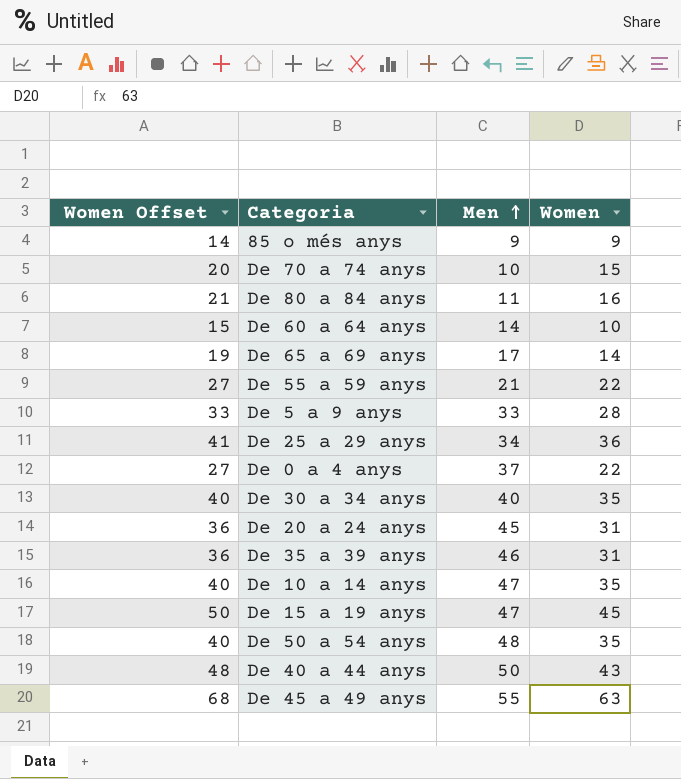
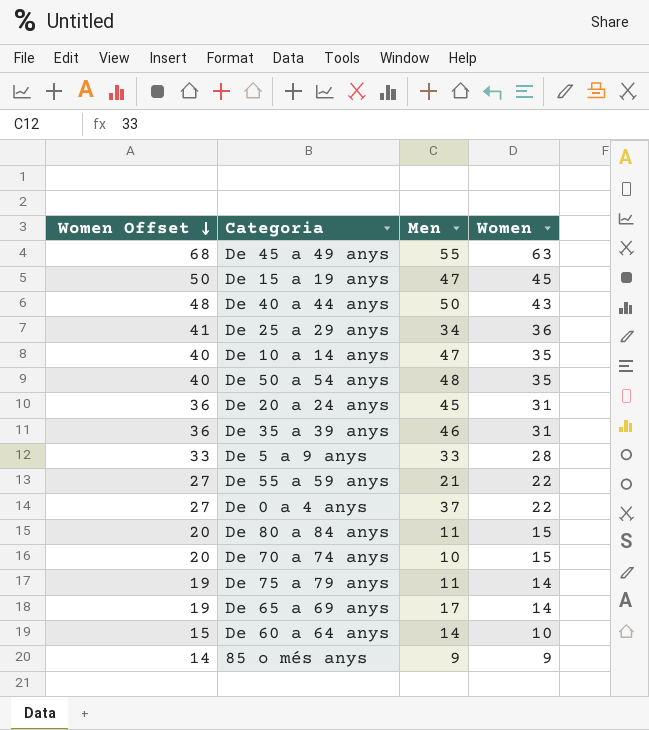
row order: Men ascending -> Women Offset descending
row De 30 a 34 anys: 40 | 40 | 35 -> none
De 80 a 84 anys | Women Offset: 21 -> 20
De 80 a 84 anys | Women: 16 -> 15
row De 75 a 79 anys: none -> 19 | 11 | 14

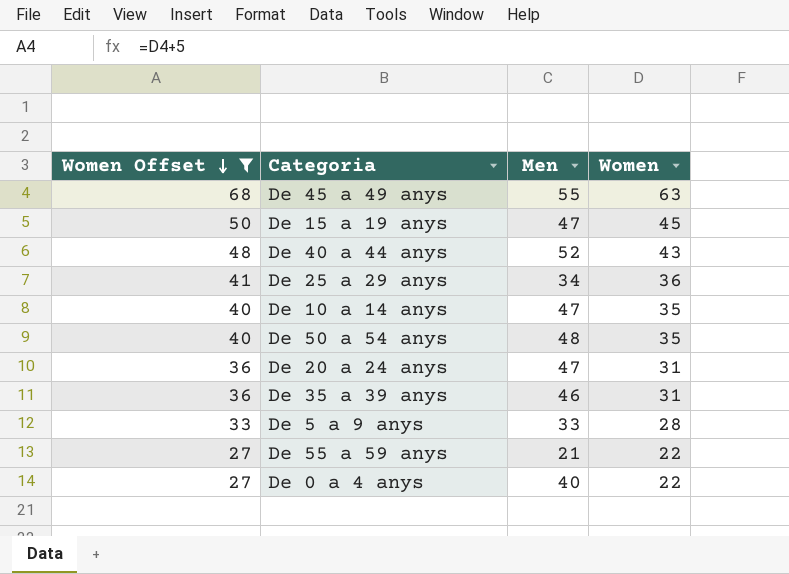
filter: none -> Women Offset >= 27
De 40 a 44 anys | Men: 50 -> 52
De 20 a 24 anys | Men: 45 -> 47
De 0 a 4 anys | Men: 37 -> 40

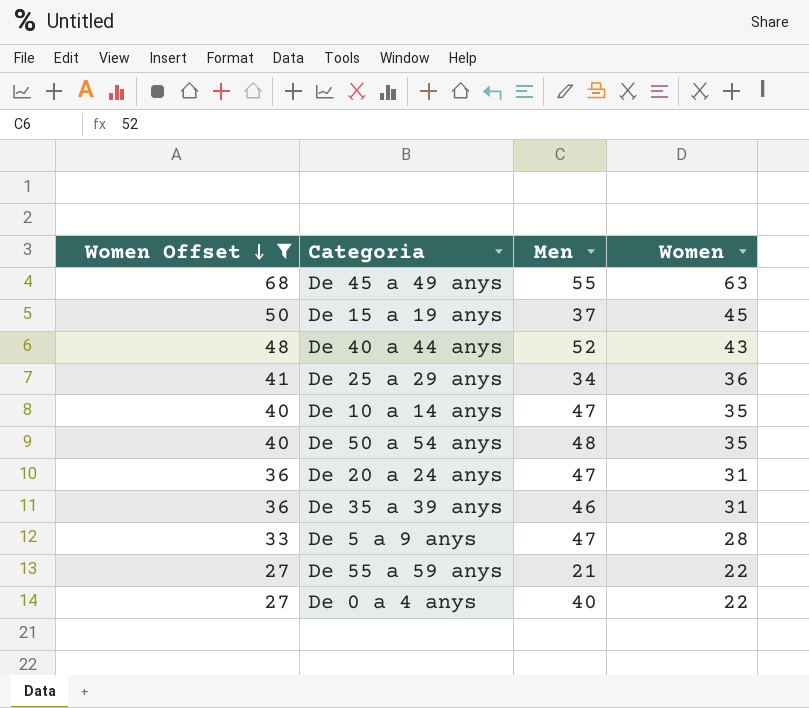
De 15 a 19 anys | Men: 47 -> 37
De 5 a 9 anys | Men: 33 -> 47

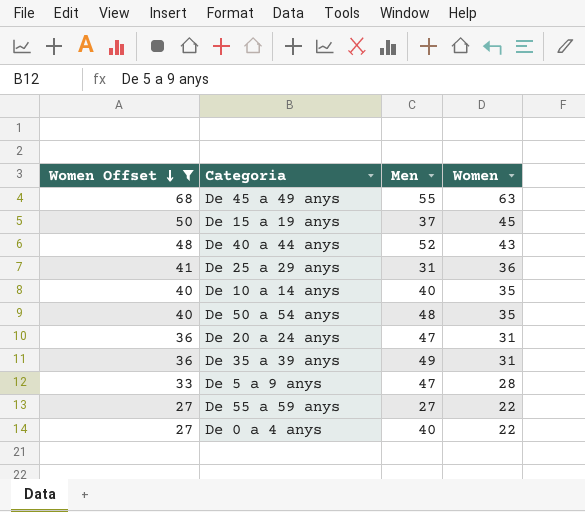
De 25 a 29 anys | Men: 34 -> 31
De 10 a 14 anys | Men: 47 -> 40
De 35 a 39 anys | Men: 46 -> 49
De 55 a 59 anys | Men: 21 -> 27

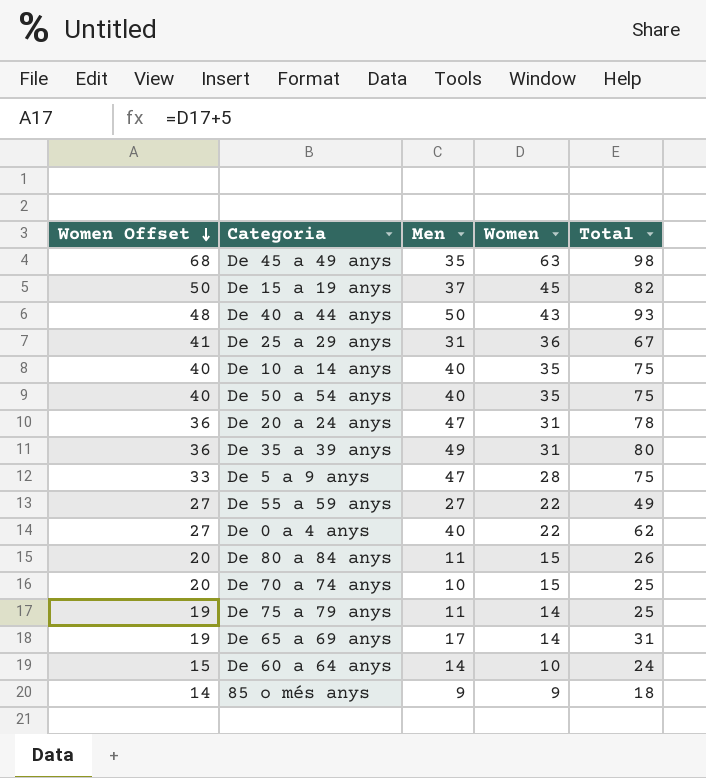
filter: Women Offset >= 27 -> none
column Total | formula: none -> [Men] + [Women]
De 45 a 49 anys | Men: 55 -> 35
De 40 a 44 anys | Men: 52 -> 50
De 50 a 54 anys | Men: 48 -> 40

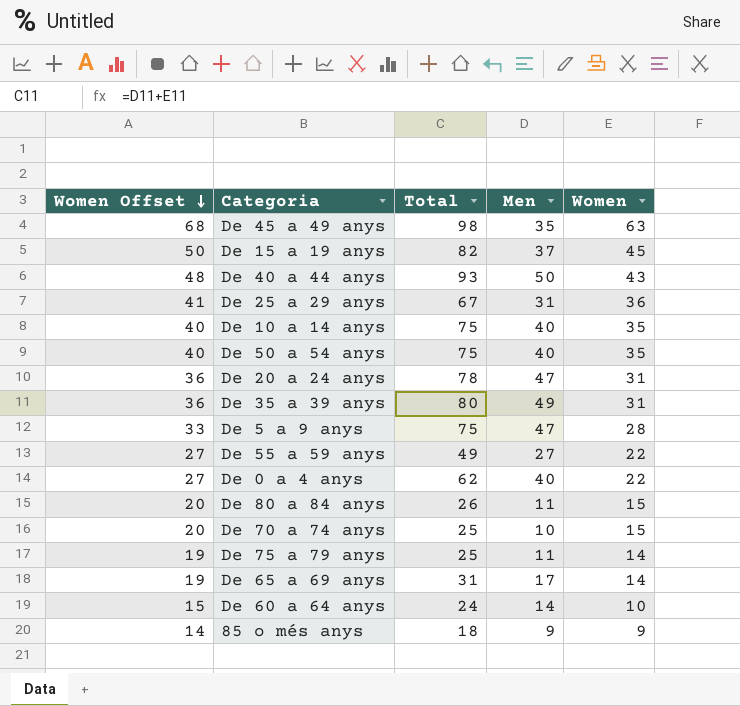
column Total | position: 5 -> 3

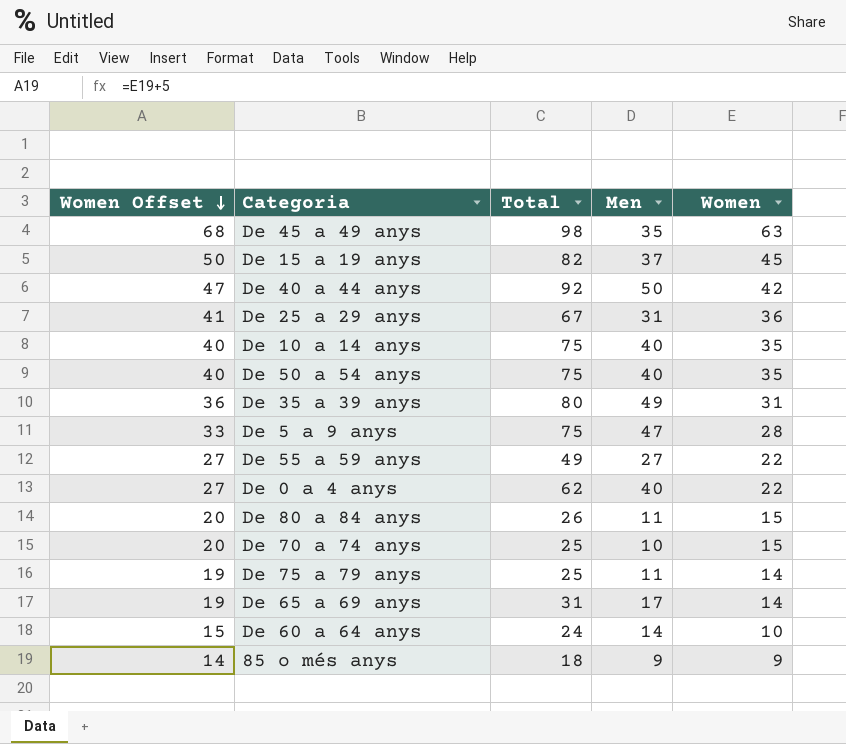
row De 20 a 24 anys: 36 | 78 | 47 | 31 -> none
De 40 a 44 anys | Women Offset: 48 -> 47
De 40 a 44 anys | Total: 93 -> 92
De 40 a 44 anys | Women: 43 -> 42

